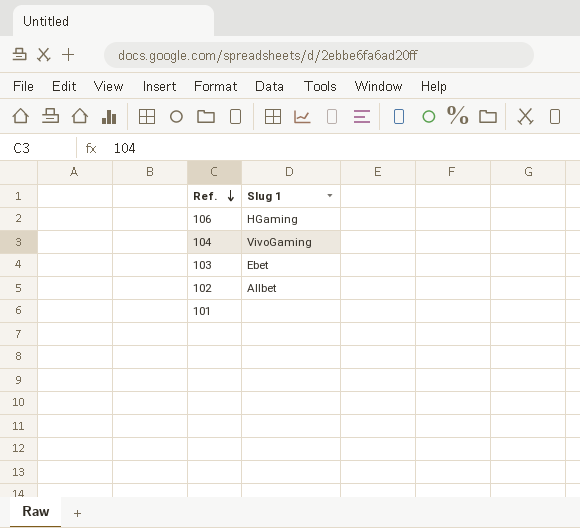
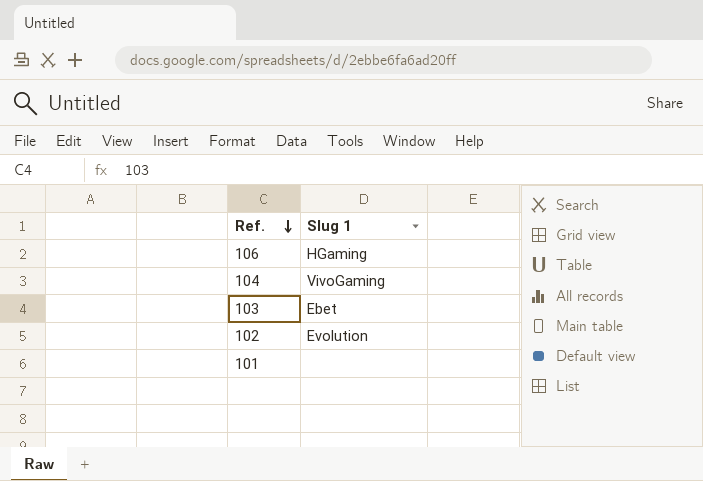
102 | Slug 1: Allbet -> Evolution

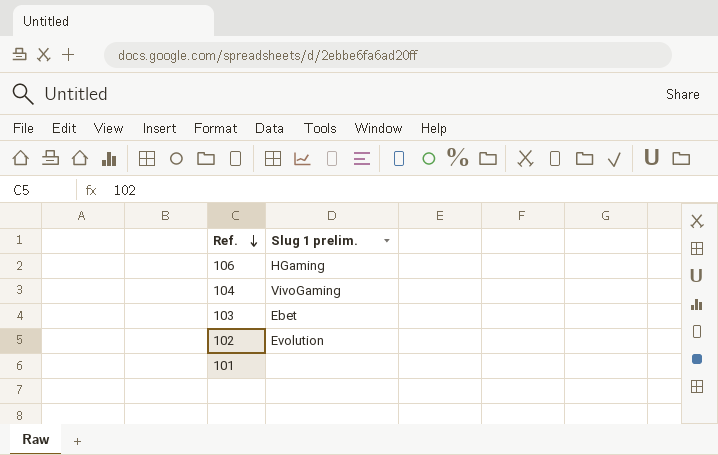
column name: Slug 1 -> Slug 1 prelim.

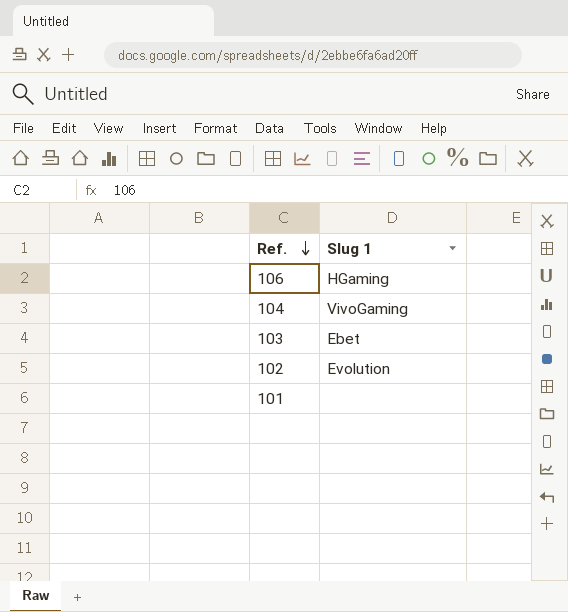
column name: Slug 1 prelim. -> Slug 1

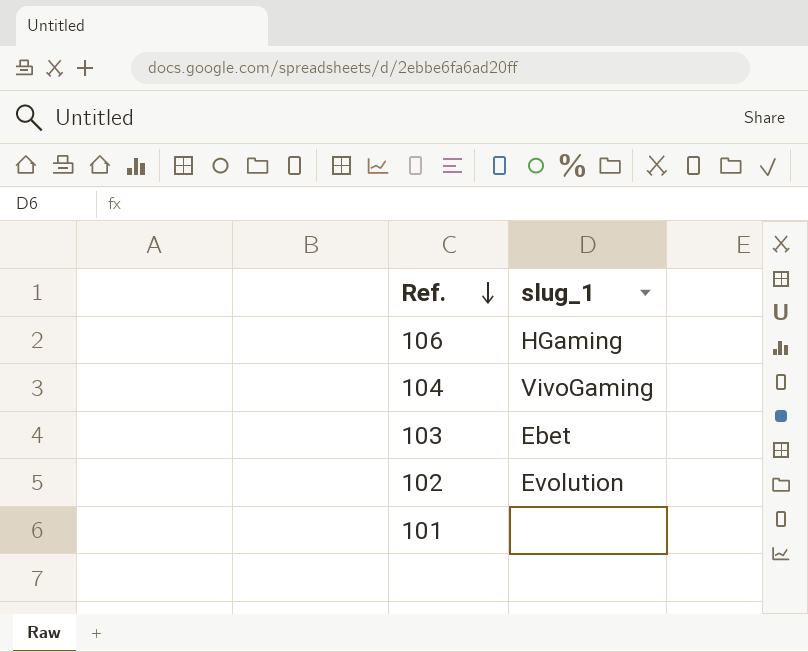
column name: Slug 1 -> slug_1

